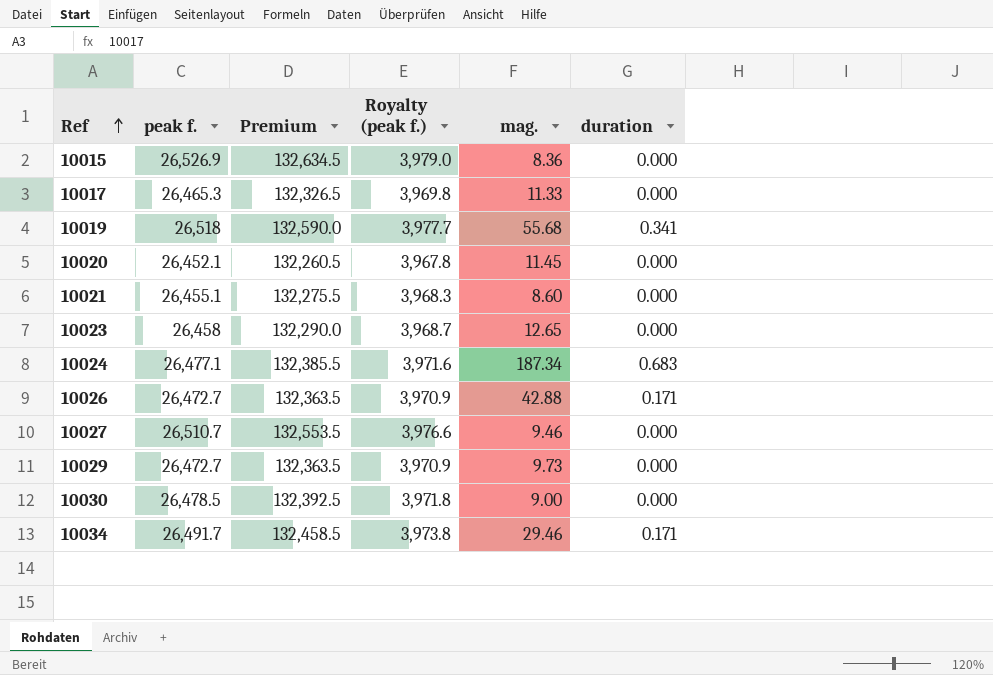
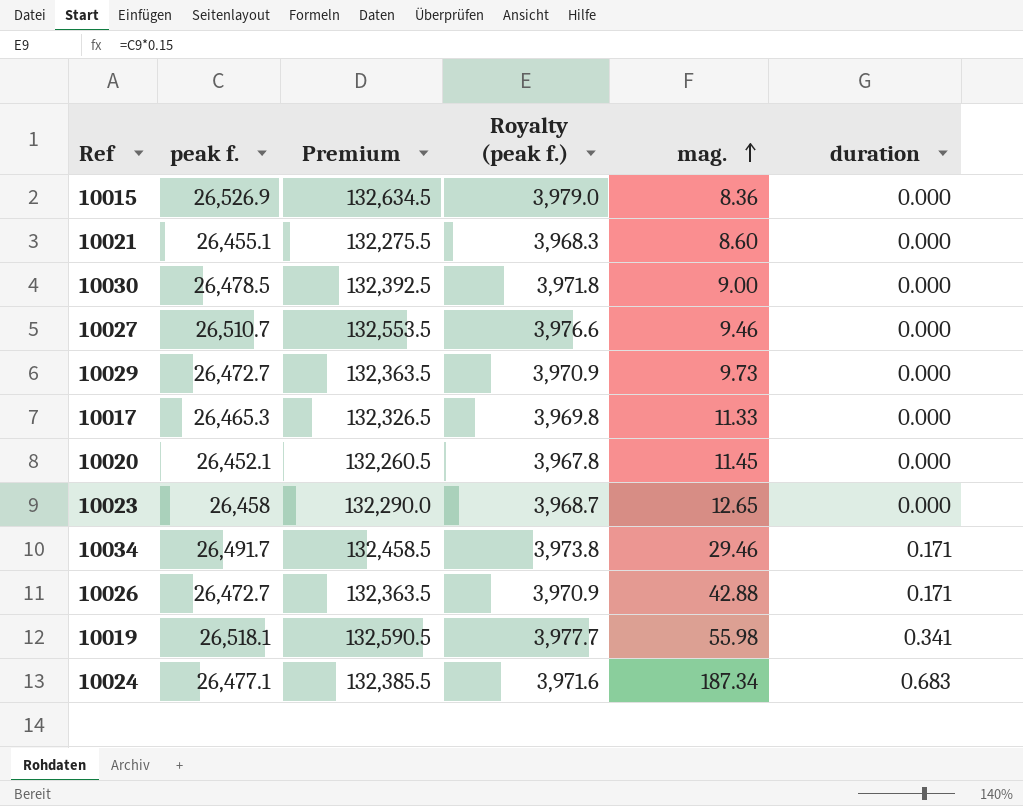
row order: Ref ascending -> mag. ascending
10019 | peak f.: 26,518 -> 26,518.1
10019 | Premium: 132,590.0 -> 132,590.5
10019 | mag.: 55.68 -> 55.98

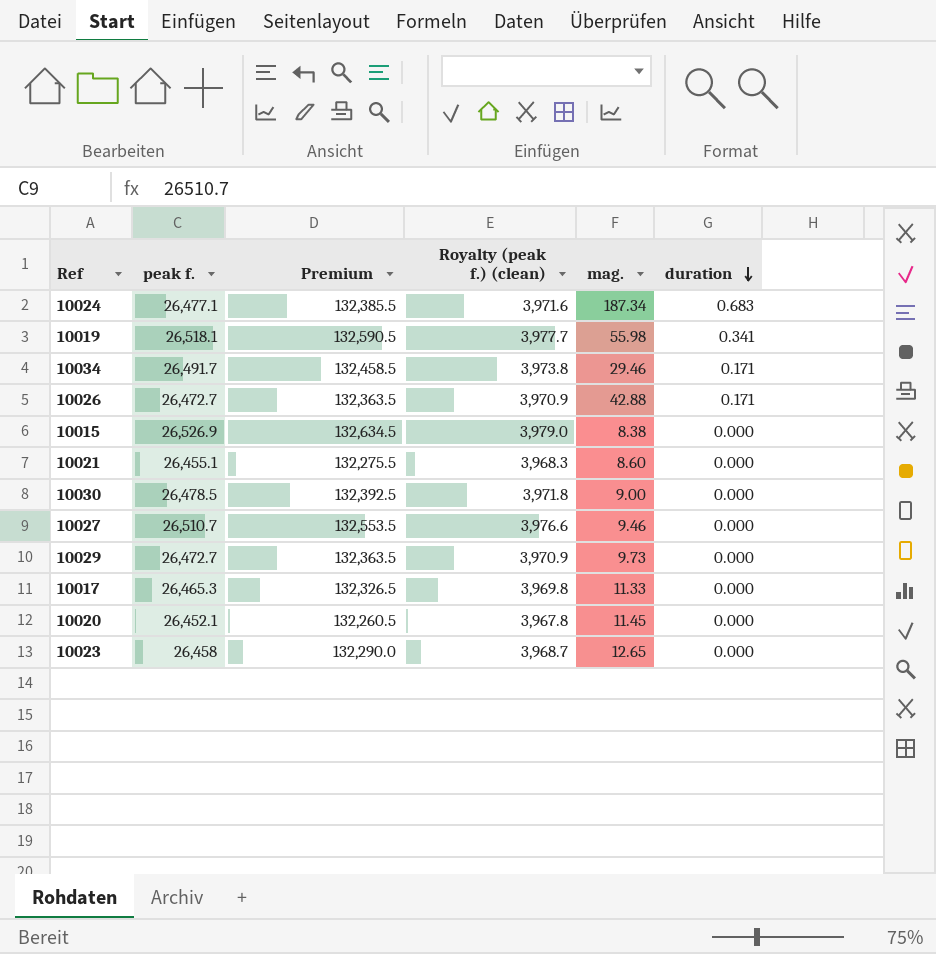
row order: mag. ascending -> duration descending
column name: Royalty (peak f.) -> Royalty (peak f.) (clean)
10015 | mag.: 8.36 -> 8.38

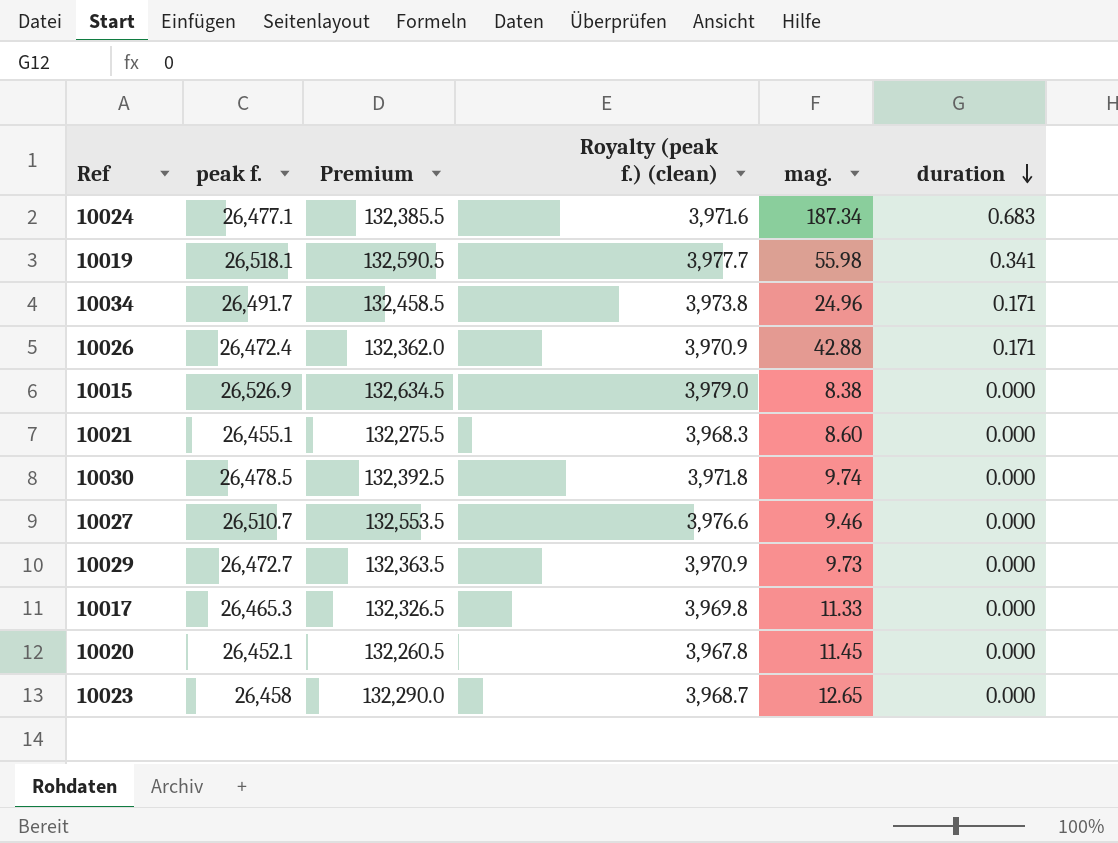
10034 | mag.: 29.46 -> 24.96
10026 | peak f.: 26,472.7 -> 26,472.4
10026 | Premium: 132,363.5 -> 132,362.0
10030 | mag.: 9.00 -> 9.74

